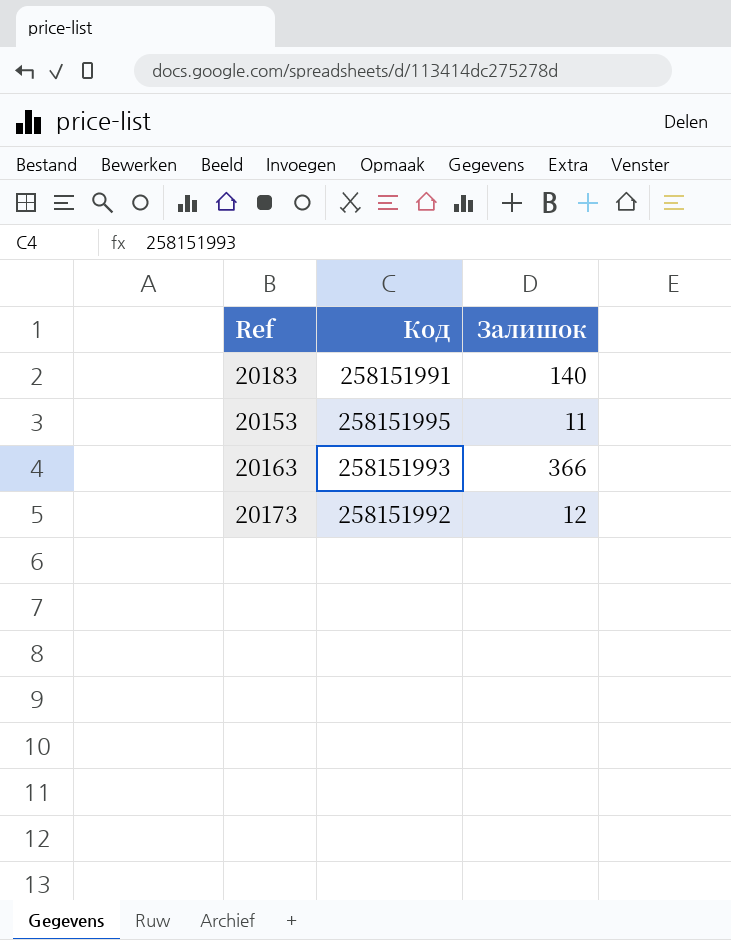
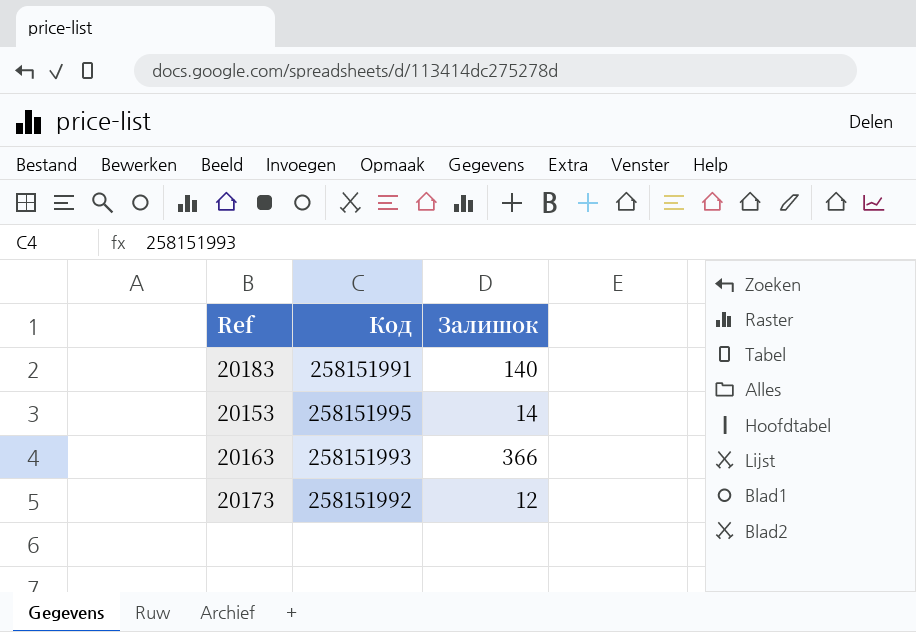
20153 | Залишок: 11 -> 14

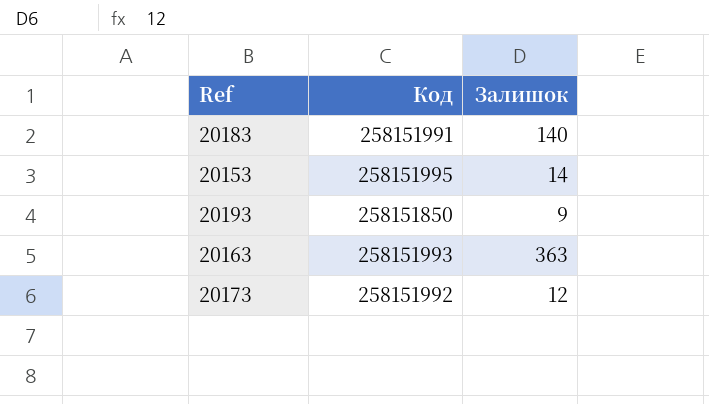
row 20193: none -> 258151850 | 9
20163 | Залишок: 366 -> 363

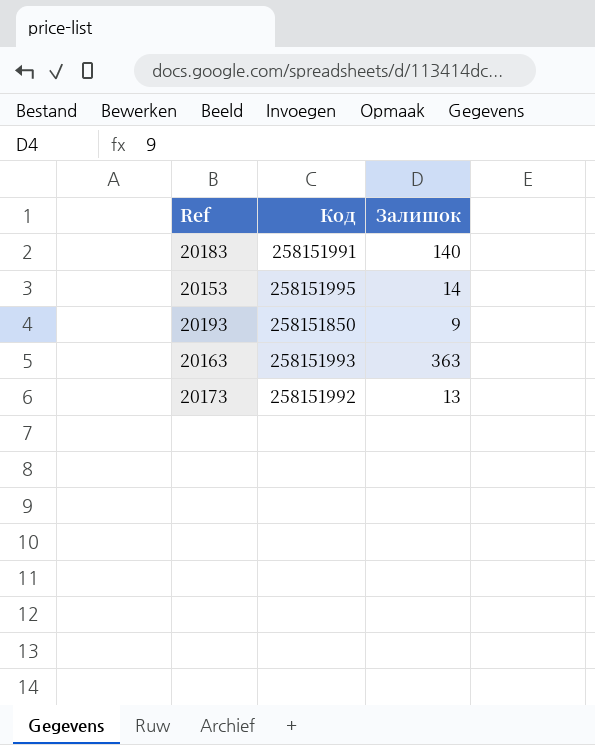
20173 | Залишок: 12 -> 13

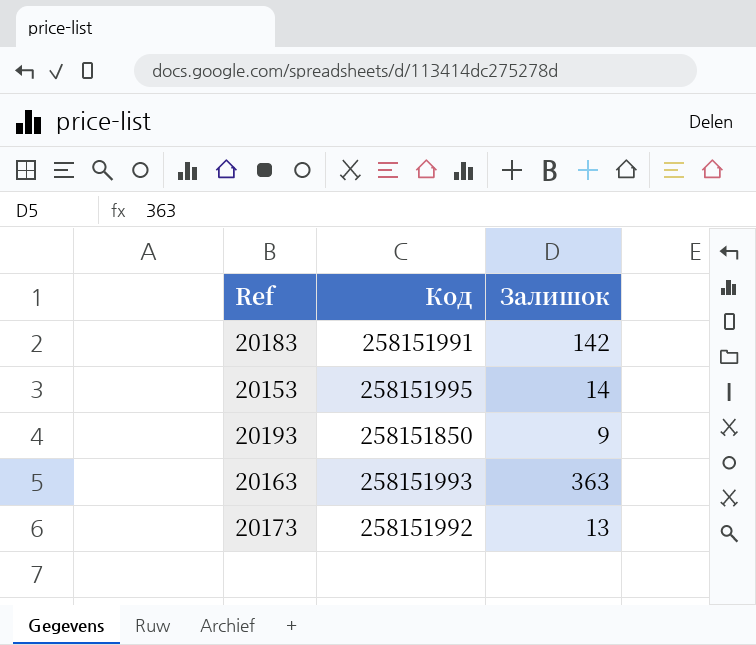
20183 | Залишок: 140 -> 142

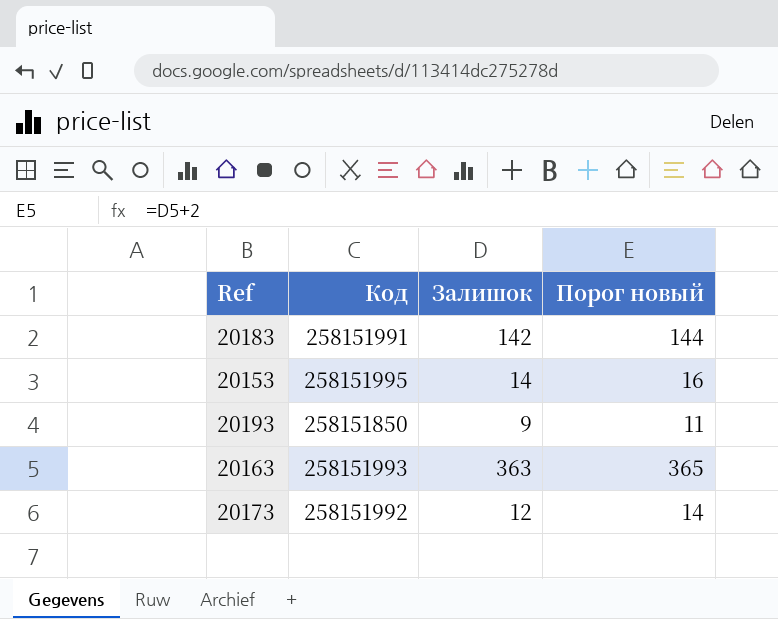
column Порог новый | formula: none -> [Залишок] + 2
20173 | Залишок: 13 -> 12

